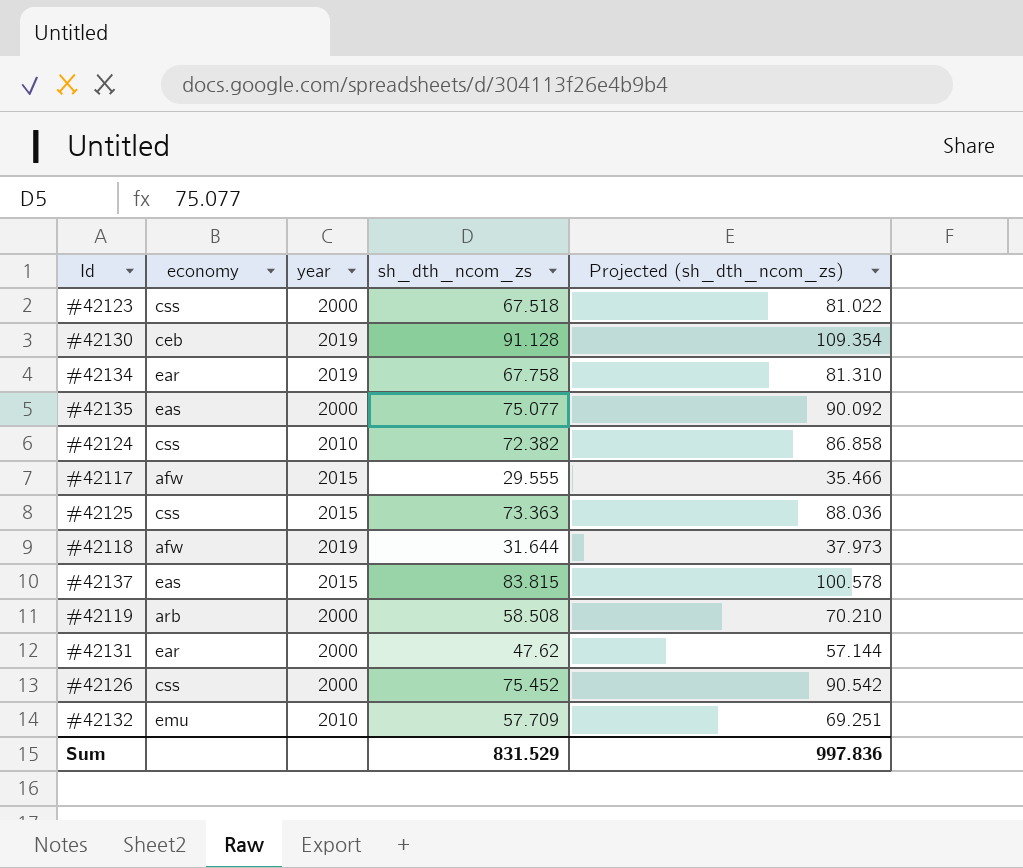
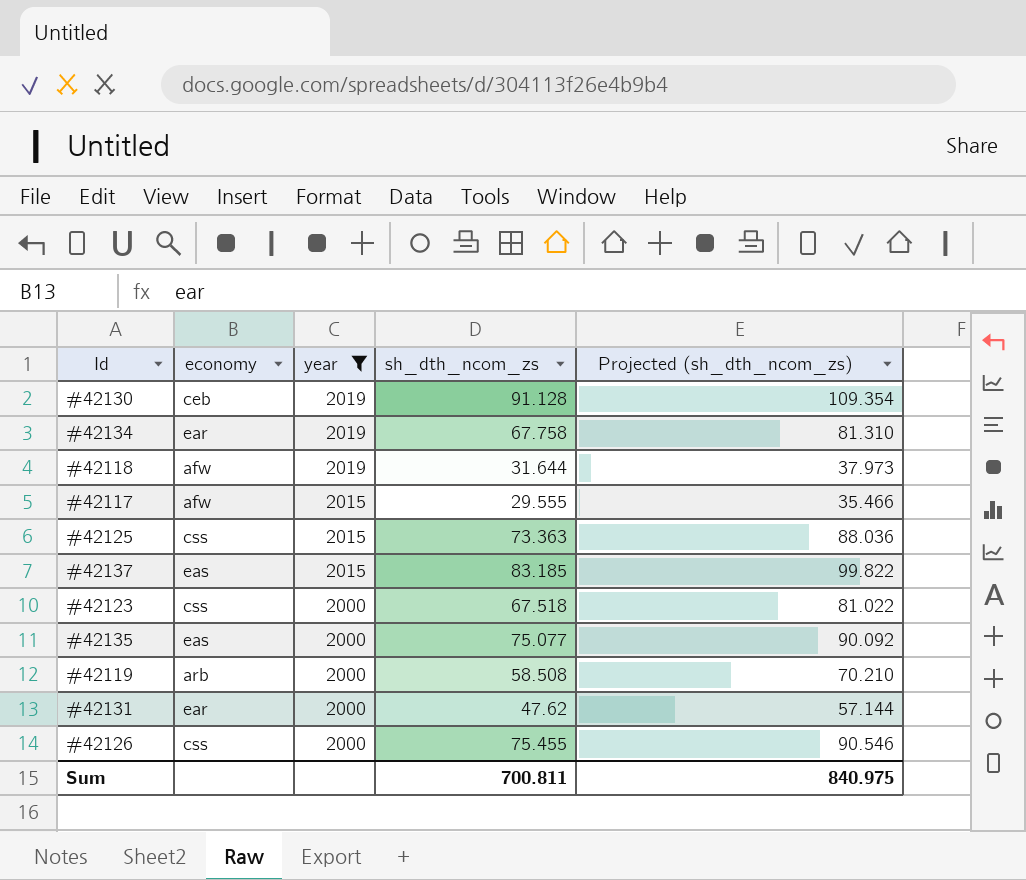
filter: none -> year != 2010
row order: none -> year descending
#42137 | sh_dth_ncom_zs: 83.815 -> 83.185
#42137 | Projected (sh_dth_ncom_zs): 100.578 -> 99.822
#42126 | sh_dth_ncom_zs: 75.452 -> 75.455
#42126 | Projected (sh_dth_ncom_zs): 90.542 -> 90.546
Sum | sh_dth_ncom_zs: 831.529 -> 700.811
Sum | Projected (sh_dth_ncom_zs): 997.836 -> 840.975

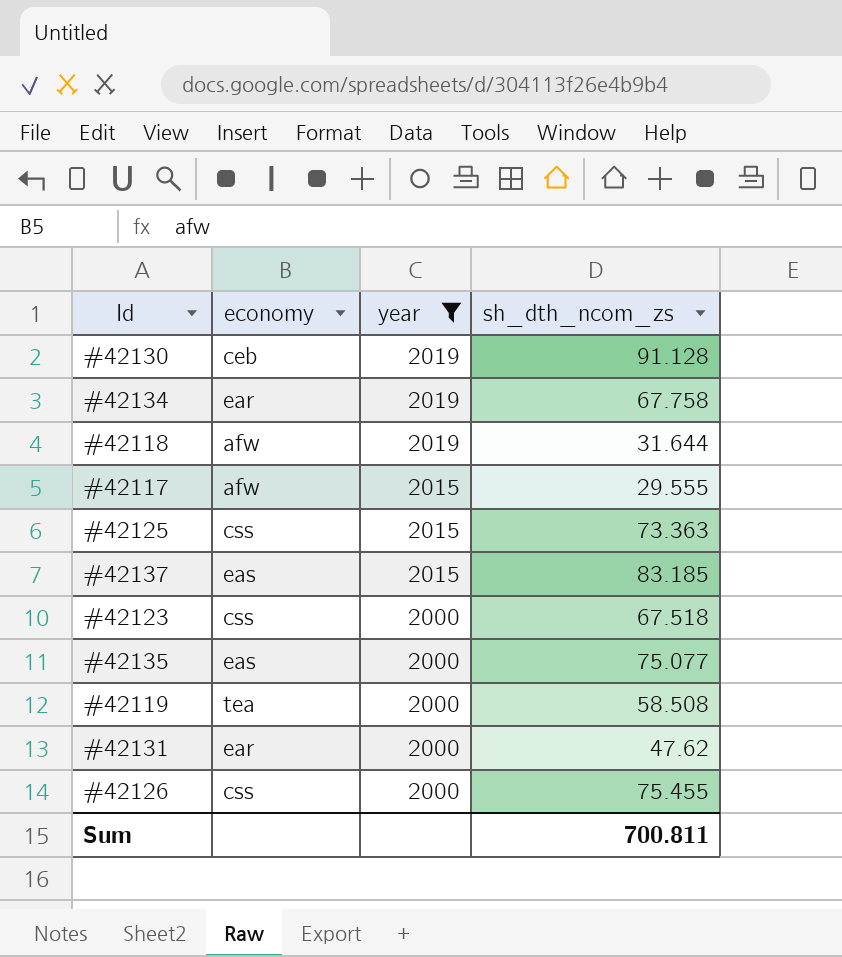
column Projected (sh_dth_ncom_zs) | formula: [sh_dth_ncom_zs] * 1.2 -> none
#42119 | economy: arb -> tea

